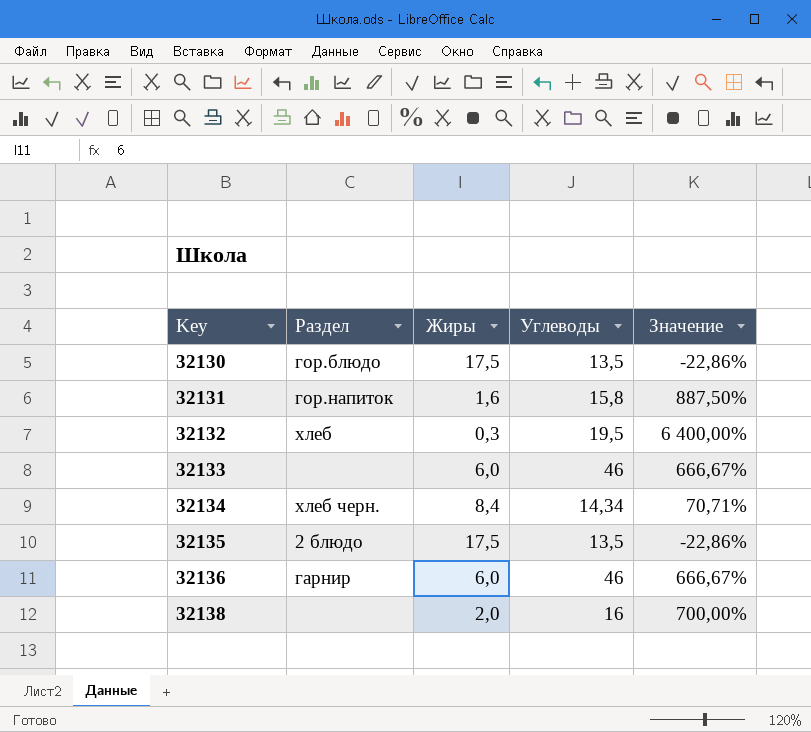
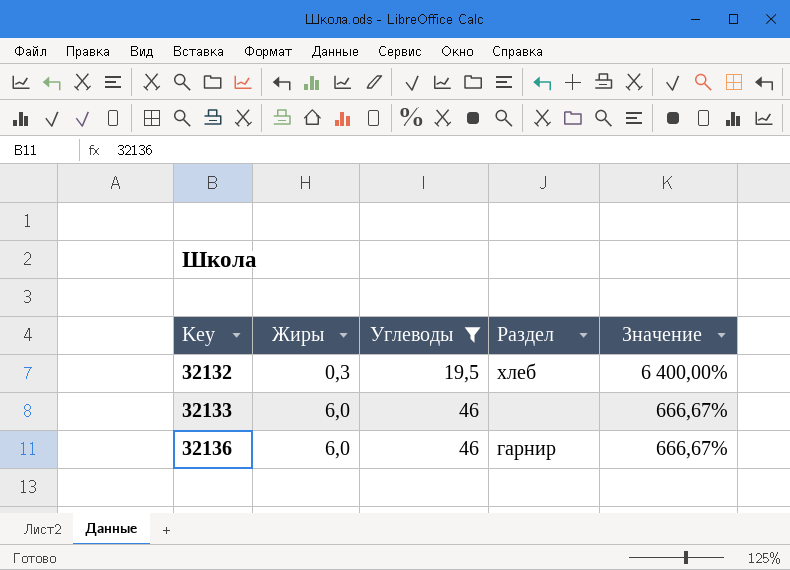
filter: none -> Углеводы >= 19,5
column Раздел | position: 2 -> 4

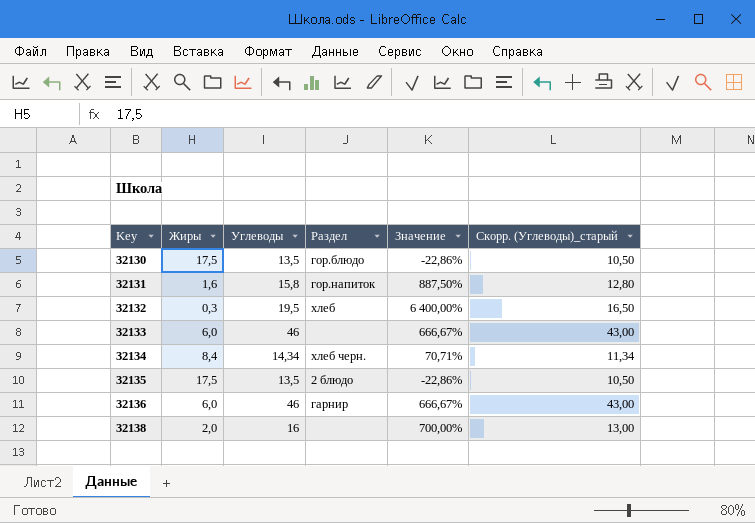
filter: Углеводы >= 19,5 -> none
column Скорр. (Углеводы)_старый | formula: none -> [Углеводы] - 3

